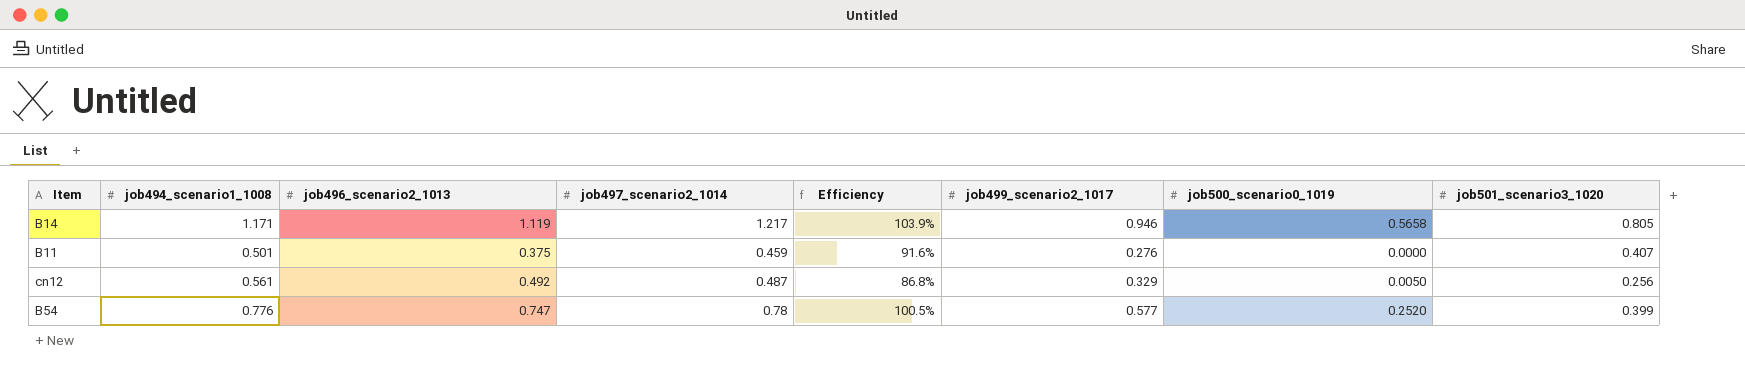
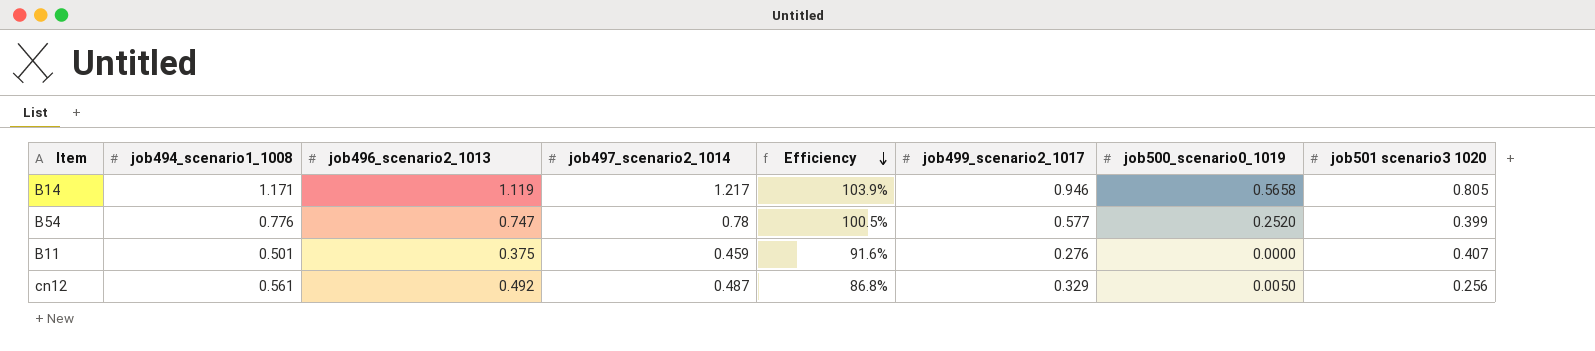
row order: none -> Efficiency descending
column name: job501_scenario3_1020 -> job501 scenario3 1020

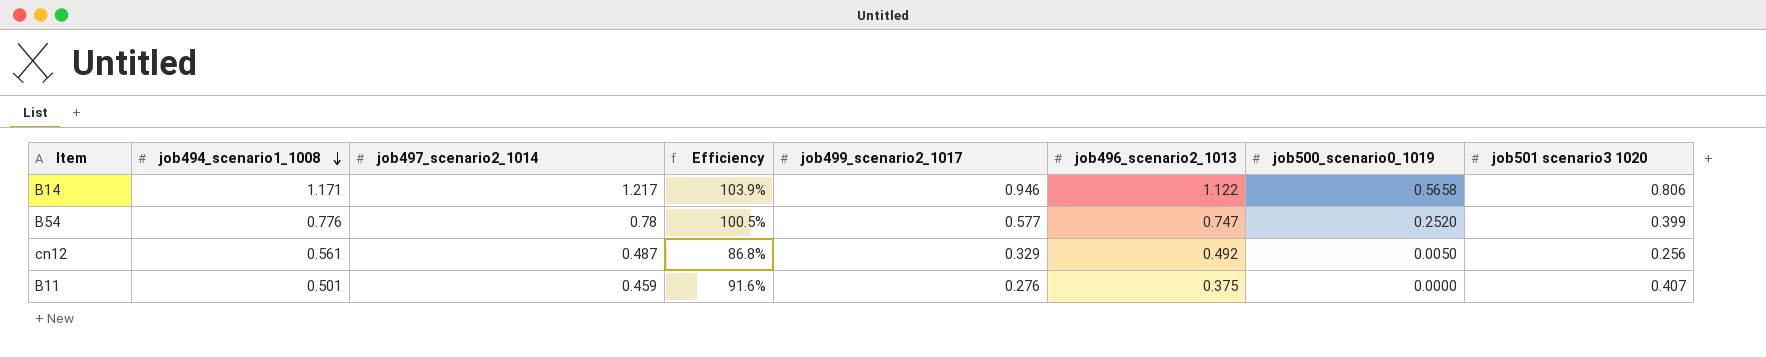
row order: Efficiency descending -> job494_scenario1_1008 descending
column job496_scenario2_1013 | position: 3 -> 6
B14 | job496_scenario2_1013: 1.119 -> 1.122
B14 | job501 scenario3 1020: 0.805 -> 0.806

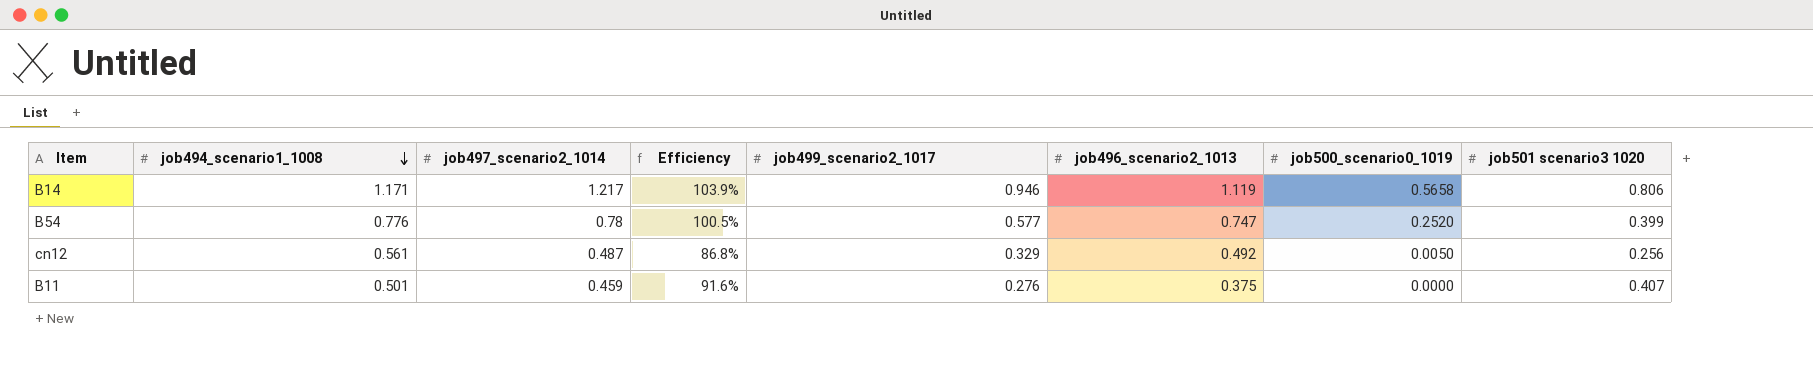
B14 | job496_scenario2_1013: 1.122 -> 1.119

